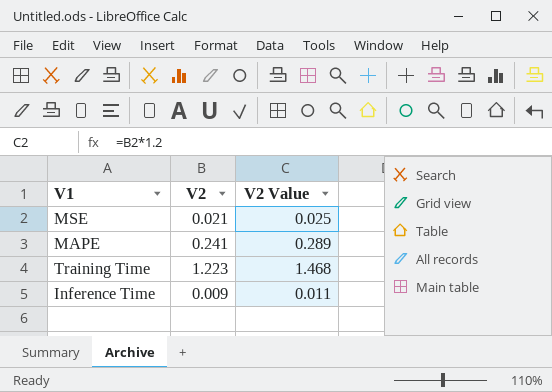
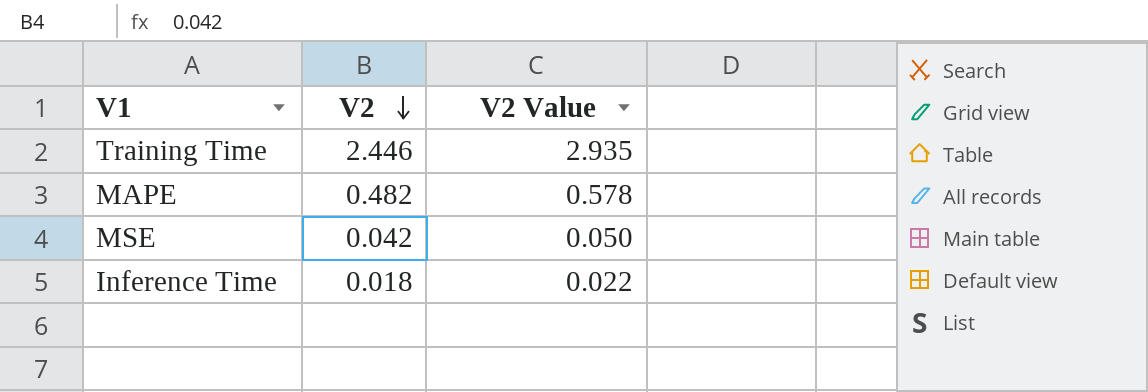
row order: none -> V2 descending
Training Time | V2: 1.223 -> 2.446
Training Time | V2 Value: 1.468 -> 2.935
MAPE | V2: 0.241 -> 0.482
MAPE | V2 Value: 0.289 -> 0.578
MSE | V2: 0.021 -> 0.042
MSE | V2 Value: 0.025 -> 0.050
Inference Time | V2: 0.009 -> 0.018
Inference Time | V2 Value: 0.011 -> 0.022

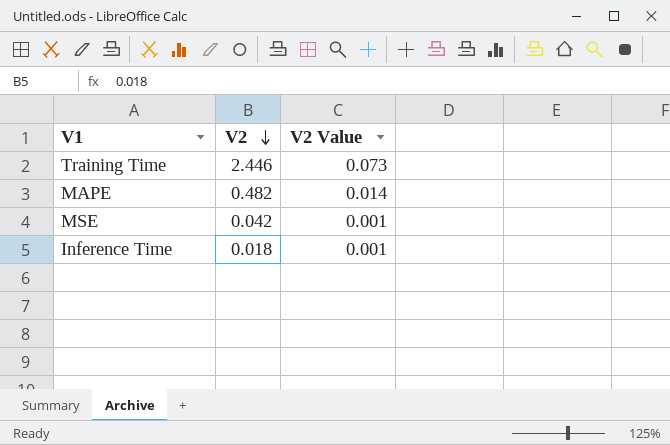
column V2 Value | formula: [V2] * 1.2 -> [V2] * 0.03

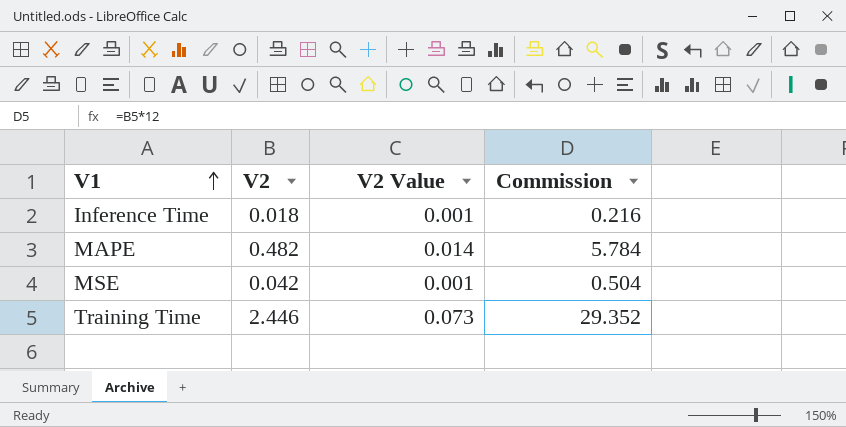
row order: V2 descending -> V1 ascending
column Commission | formula: none -> [V2] * 12

